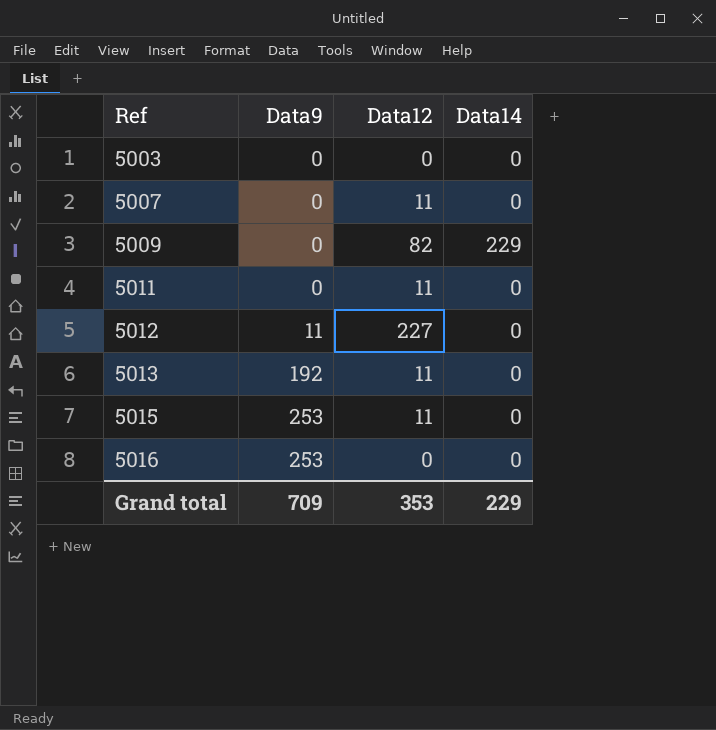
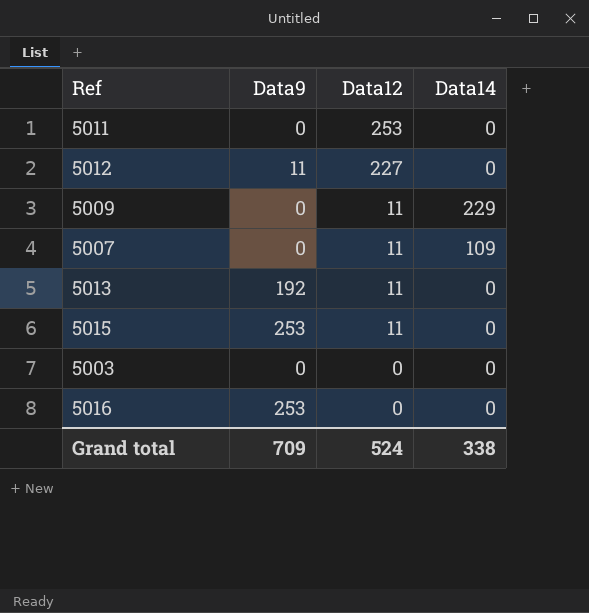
row order: Ref ascending -> Data12 descending
5011 | Data12: 11 -> 253
5009 | Data12: 82 -> 11
5007 | Data14: 0 -> 109
Grand total | Data12: 353 -> 524
Grand total | Data14: 229 -> 338

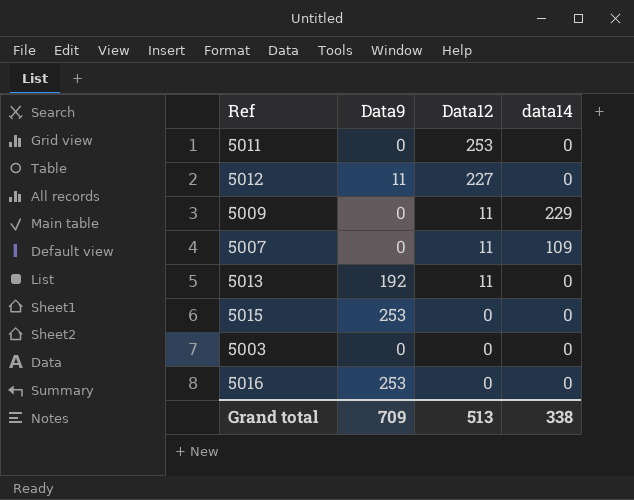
column name: Data14 -> data14
5015 | Data12: 11 -> 0
Grand total | Data12: 524 -> 513

